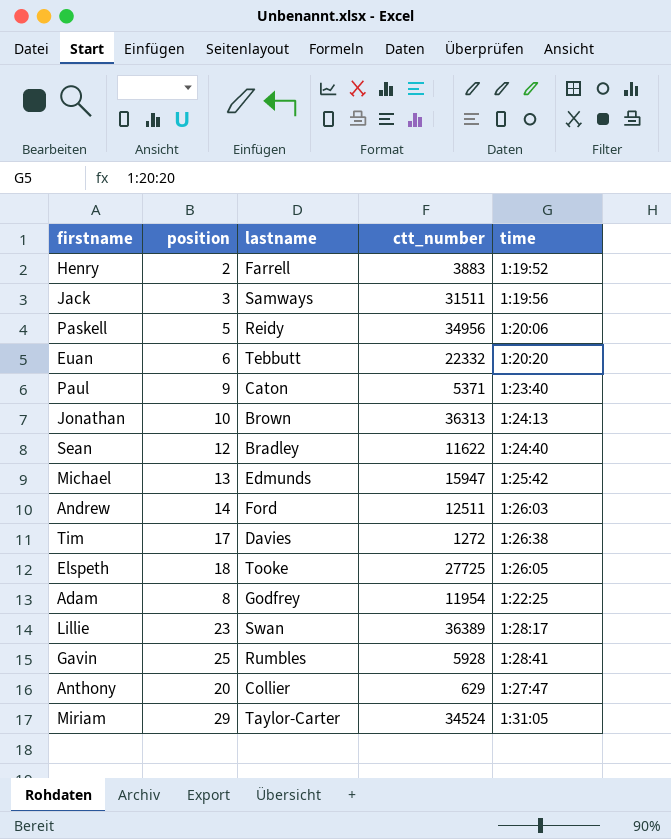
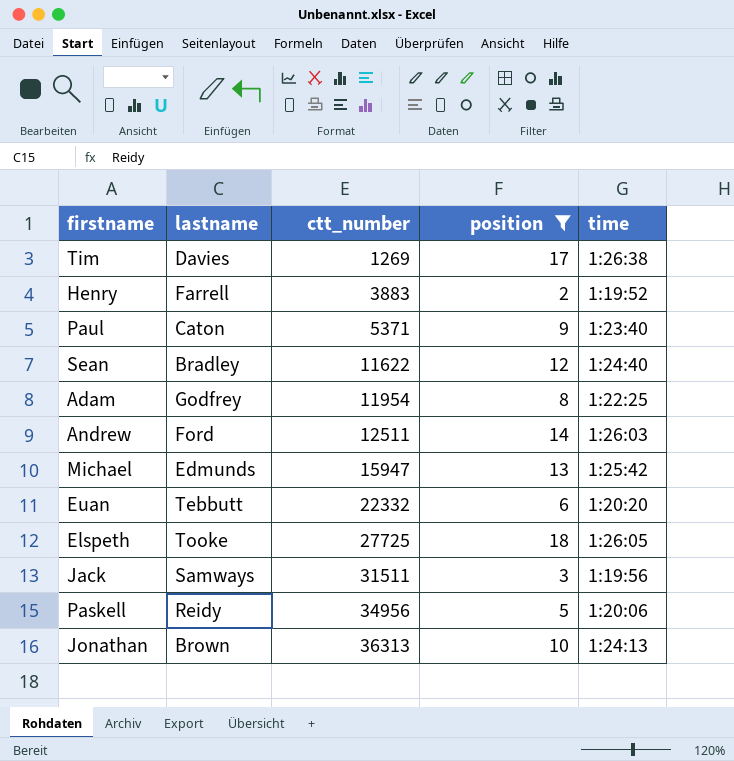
filter: none -> position <= 18
row order: none -> ctt_number ascending
column position | position: 2 -> 4
Tim | ctt_number: 1272 -> 1269

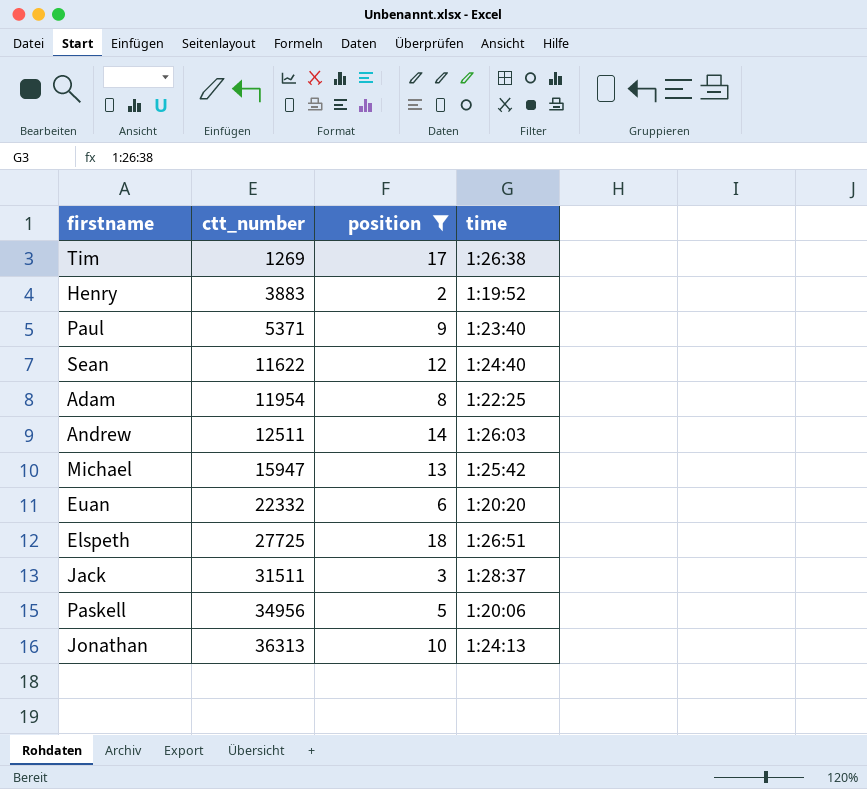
column lastname | position: 2 -> none
Elspeth | time: 1:26:05 -> 1:26:51
Jack | time: 1:19:56 -> 1:28:37

